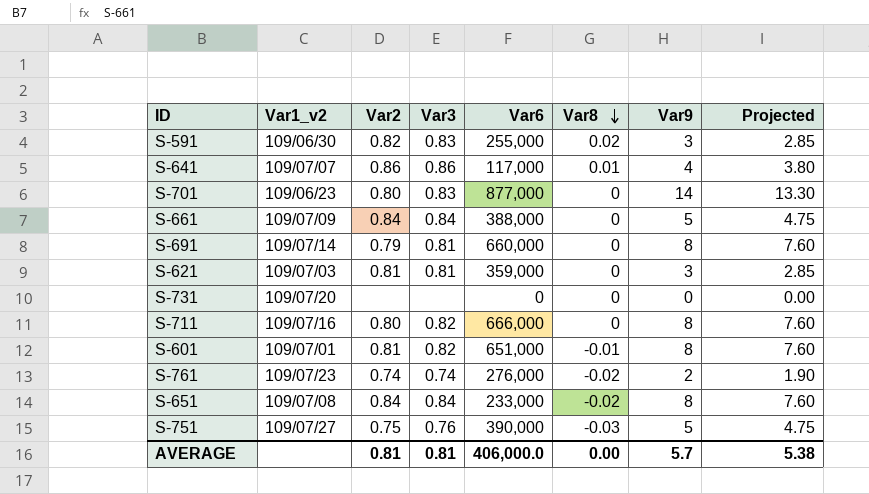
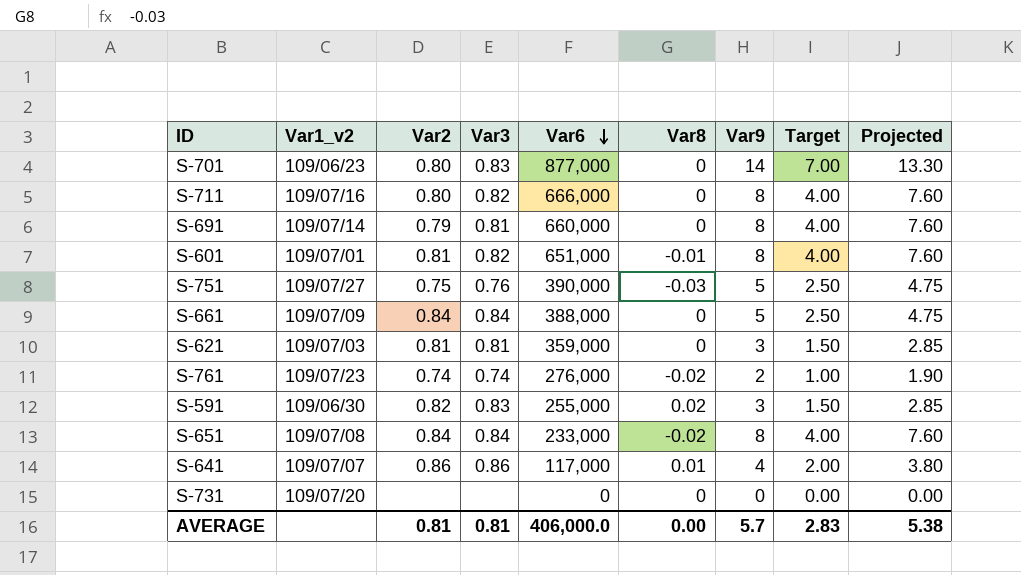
row order: Var8 descending -> Var6 descending
column Target | formula: none -> [Var9] * 0.5

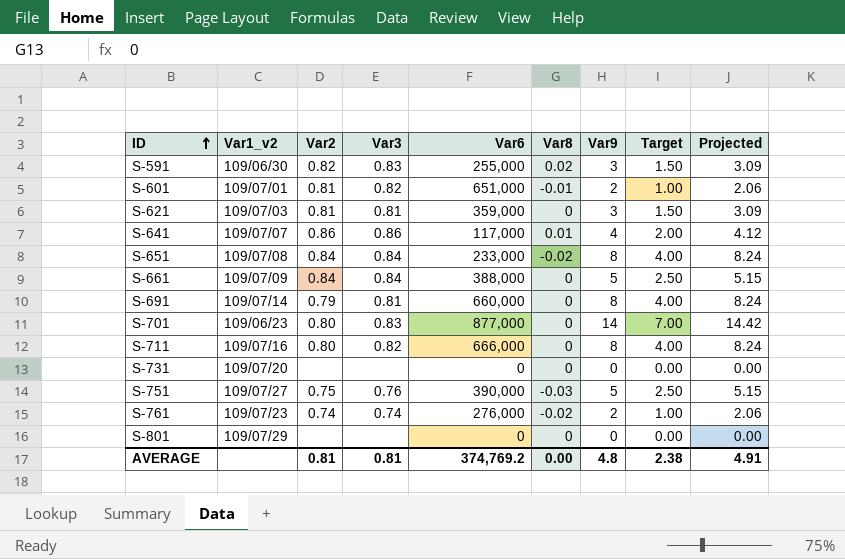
row order: Var6 descending -> ID ascending
column Projected | formula: [Var9] * 0.95 -> [Var9] * 1.03
S-601 | Var9: 8 -> 2
S-601 | Target: 4.00 -> 1.00
row S-801: none -> 109/07/29 | none | none | 0 | 0 | 0 | 0.00 | 0.00
AVERAGE | Var6: 406,000.0 -> 374,769.2
AVERAGE | Var9: 5.7 -> 4.8
AVERAGE | Target: 2.83 -> 2.38
AVERAGE | Projected: 5.38 -> 4.91

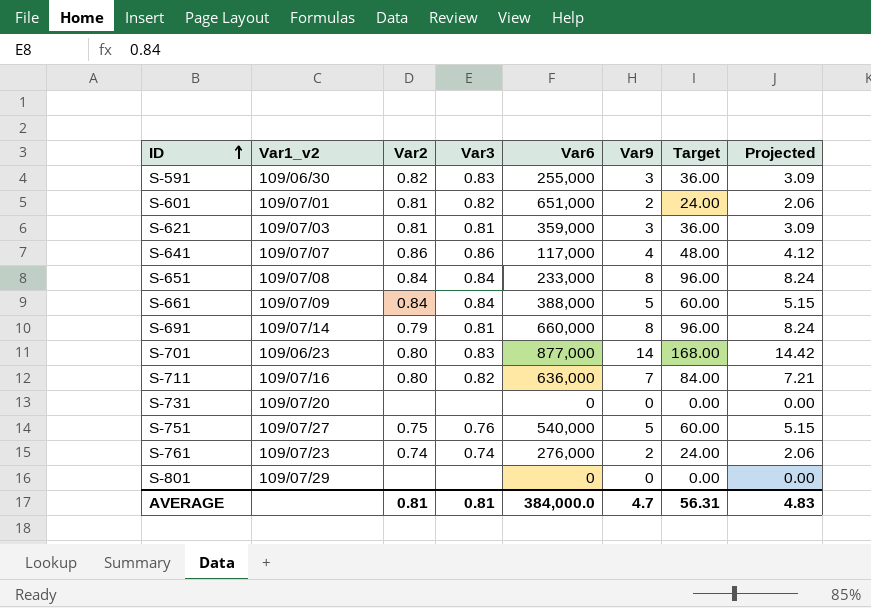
column Var8 | position: 6 -> none
column Target | formula: [Var9] * 0.5 -> [Var9] * 12
S-711 | Var6: 666,000 -> 636,000
S-711 | Var9: 8 -> 7
S-711 | Projected: 8.24 -> 7.21
S-751 | Var6: 390,000 -> 540,000
AVERAGE | Var6: 374,769.2 -> 384,000.0
AVERAGE | Var9: 4.8 -> 4.7
AVERAGE | Target: 2.38 -> 56.31
AVERAGE | Projected: 4.91 -> 4.83

